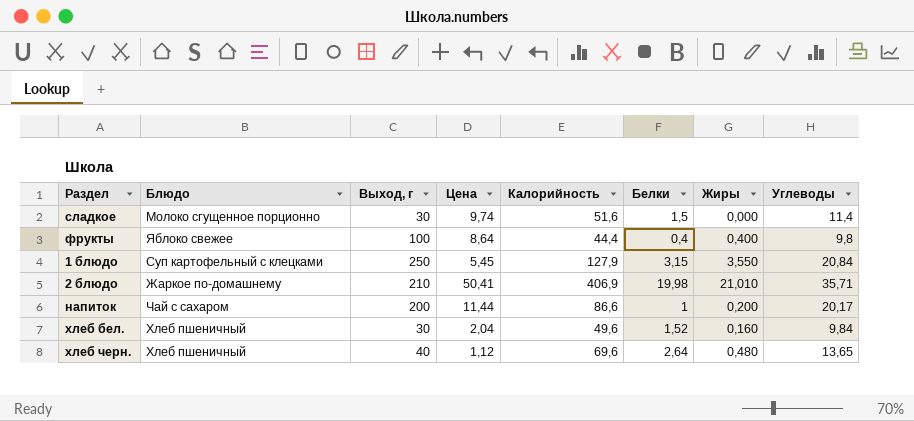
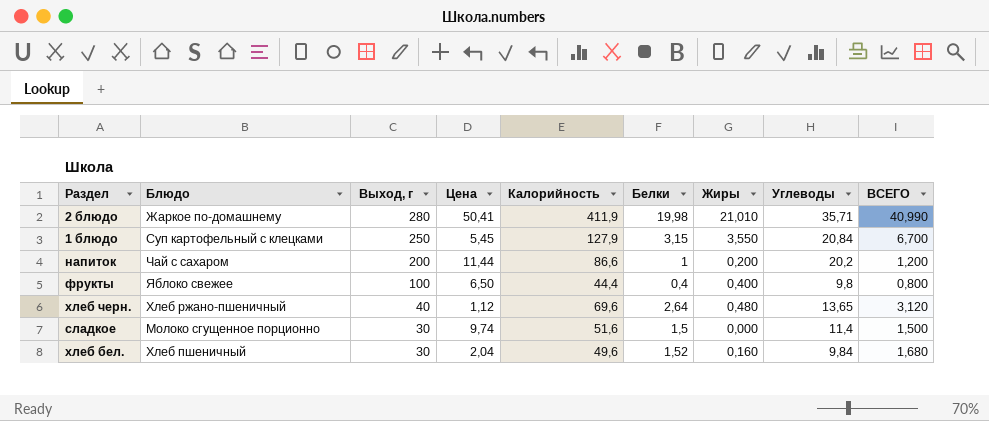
row order: none -> Выход, г descending
column ВСЕГО | formula: none -> [Белки] + [Жиры]
2 блюдо | Выход, г: 210 -> 280
2 блюдо | Калорийность: 406,9 -> 411,9
напиток | Углеводы: 20,17 -> 20,2
фрукты | Цена: 8,64 -> 6,50
хлеб черн. | Блюдо: Хлеб пшеничный -> Хлеб ржано-пшеничный

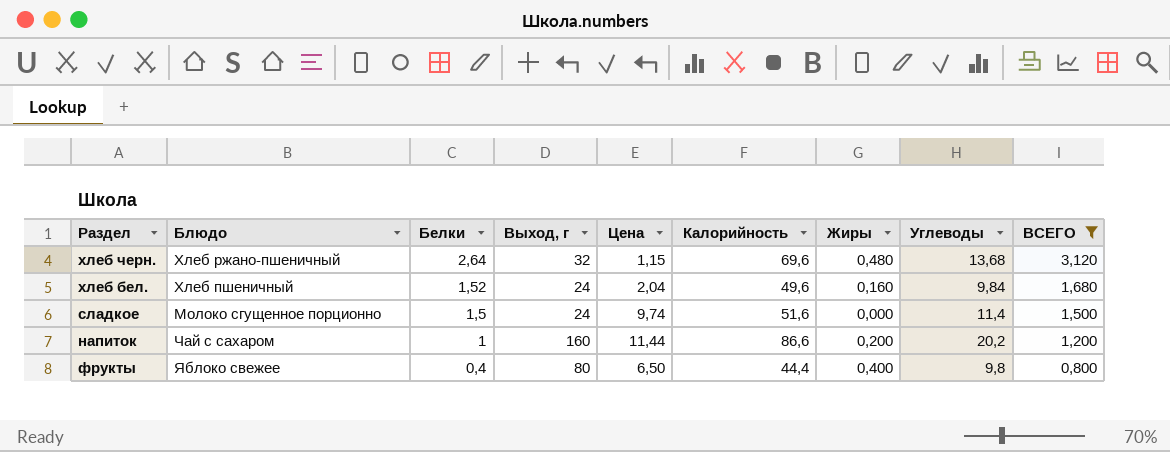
filter: none -> ВСЕГО <= 3,120
row order: Выход, г descending -> Белки descending
column Белки | position: 6 -> 3
хлеб черн. | Выход, г: 40 -> 32
хлеб черн. | Цена: 1,12 -> 1,15
хлеб черн. | Углеводы: 13,65 -> 13,68
хлеб бел. | Выход, г: 30 -> 24
сладкое | Выход, г: 30 -> 24
напиток | Выход, г: 200 -> 160
фрукты | Выход, г: 100 -> 80

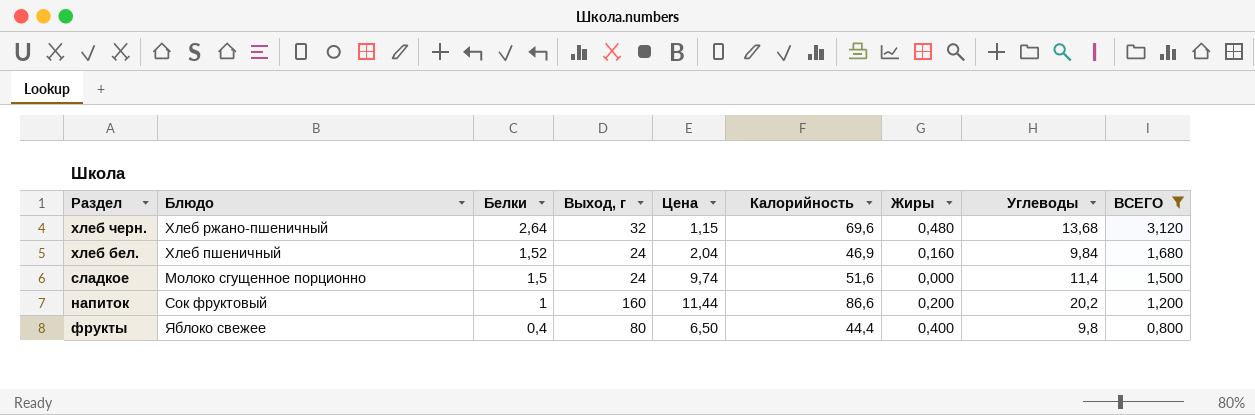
хлеб бел. | Калорийность: 49,6 -> 46,9
напиток | Блюдо: Чай с сахаром -> Сок фруктовый

